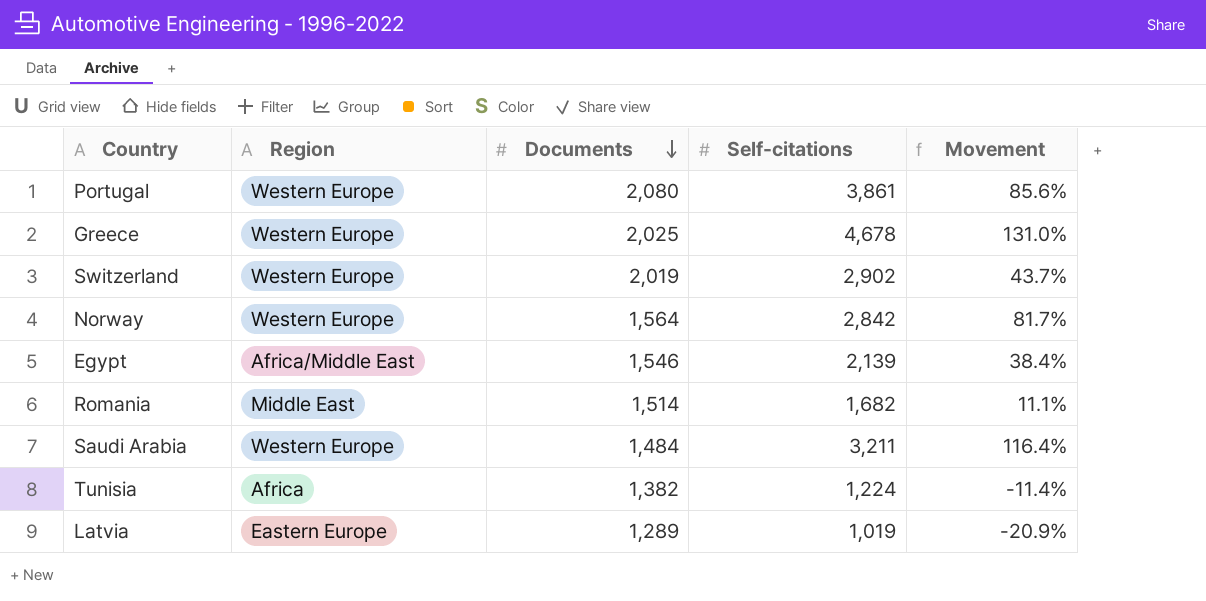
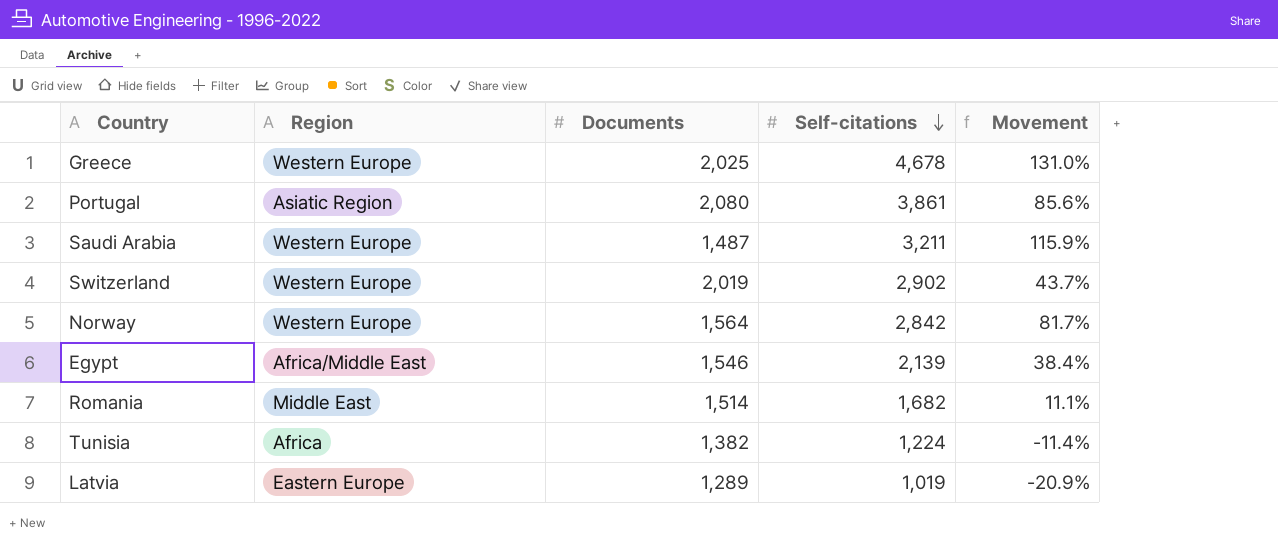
row order: Documents descending -> Self-citations descending
Portugal | Region: Western Europe -> Asiatic Region
Saudi Arabia | Documents: 1,484 -> 1,487
Saudi Arabia | Movement: 116.4% -> 115.9%

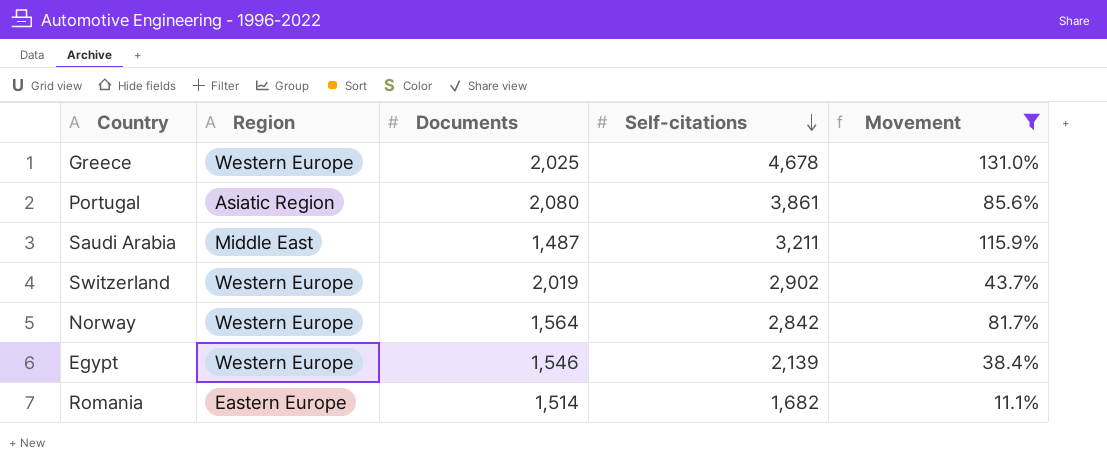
filter: none -> Movement >= 11.1%
Saudi Arabia | Region: Western Europe -> Middle East
Egypt | Region: Africa/Middle East -> Western Europe
Romania | Region: Middle East -> Eastern Europe

